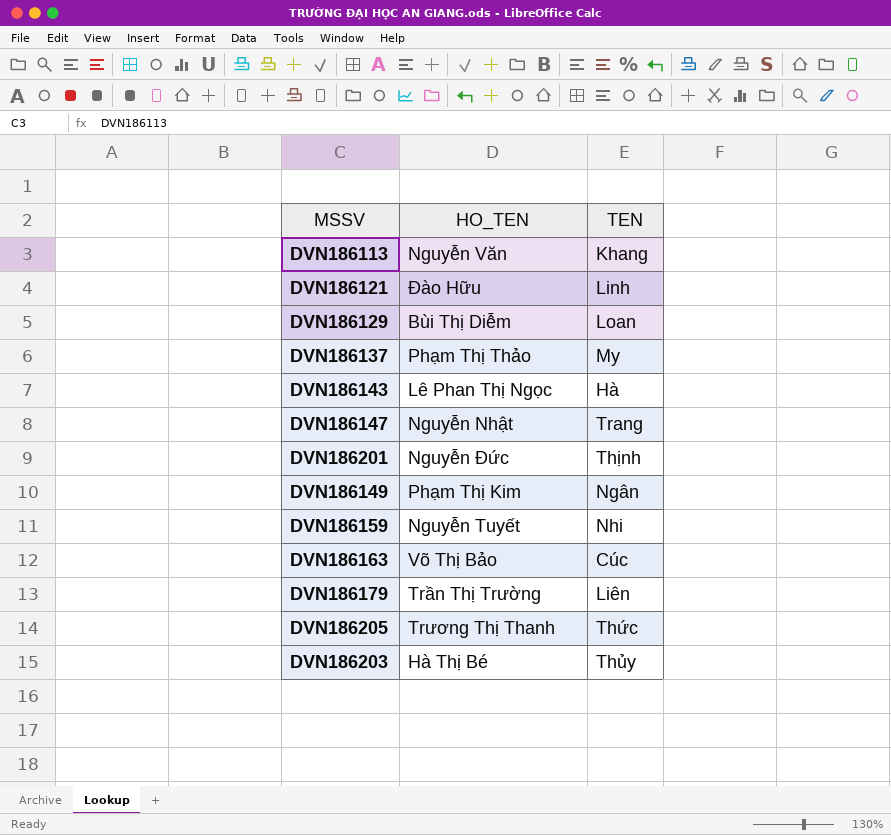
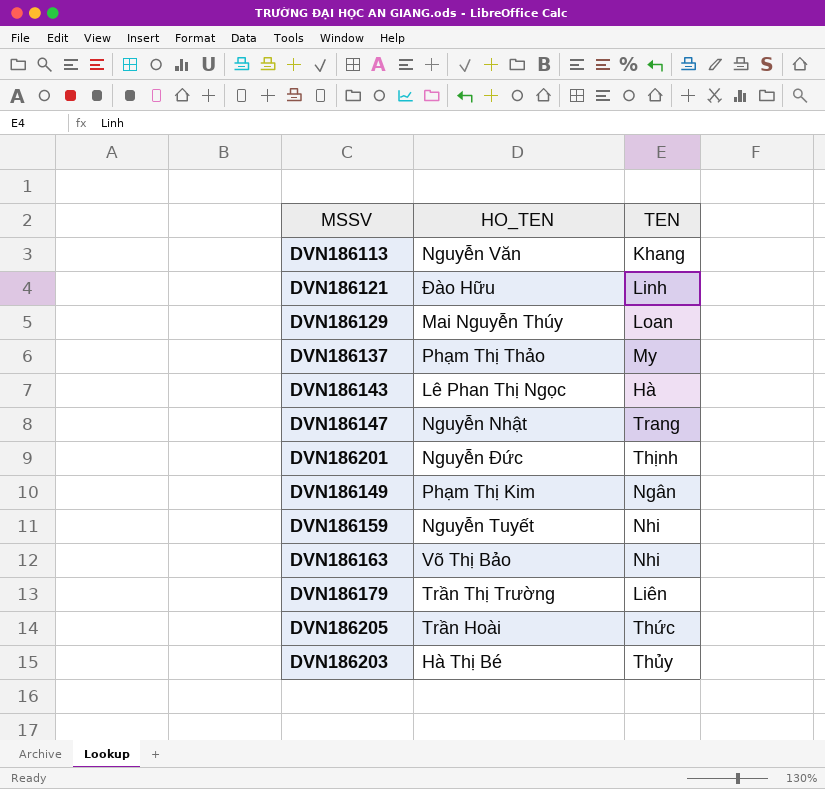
DVN186129 | HO_TEN: Bùi Thị Diễm -> Mai Nguyễn Thúy
DVN186163 | TEN: Cúc -> Nhi
DVN186205 | HO_TEN: Trương Thị Thanh -> Trần Hoài

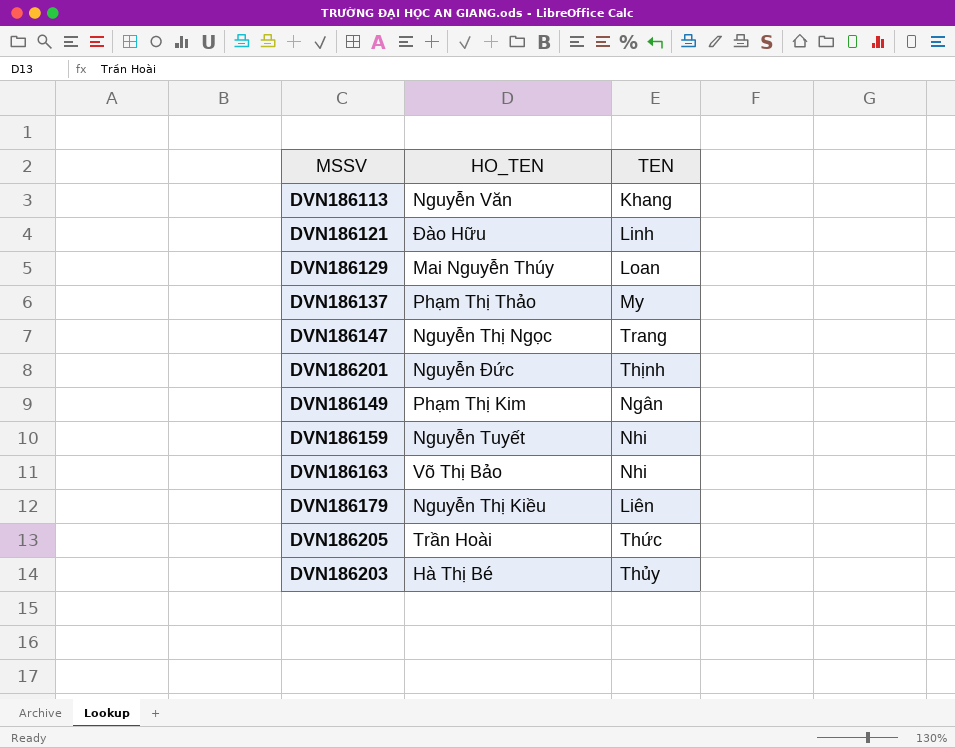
row DVN186143: Lê Phan Thị Ngọc | Hà -> none
DVN186147 | HO_TEN: Nguyễn Nhật -> Nguyễn Thị Ngọc
DVN186179 | HO_TEN: Trần Thị Trường -> Nguyễn Thị Kiều

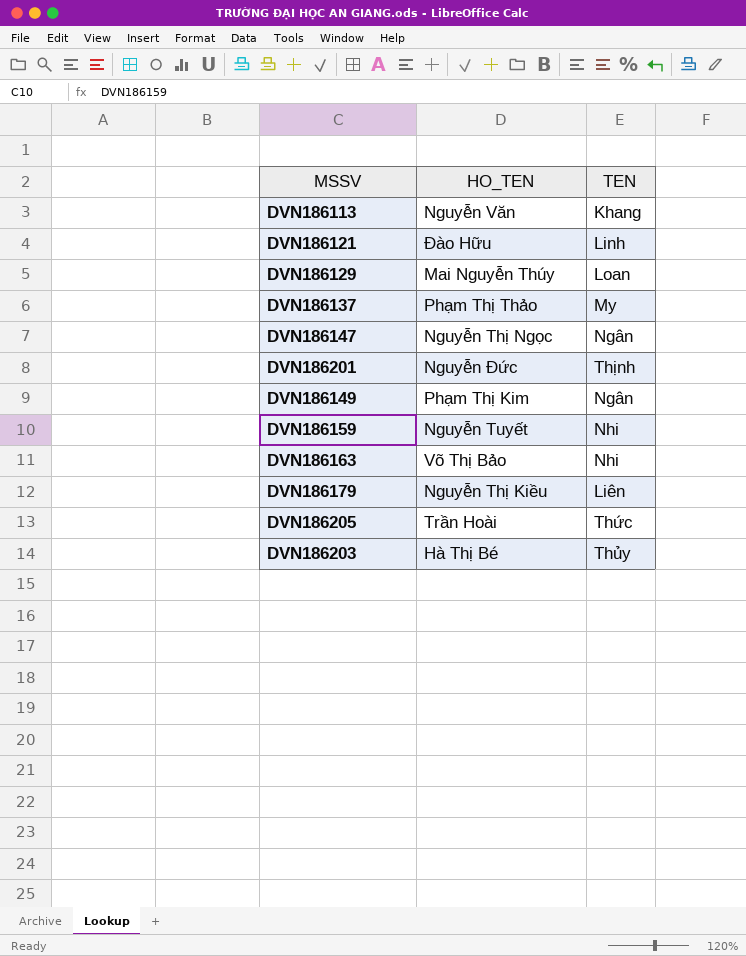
DVN186147 | TEN: Trang -> Ngân

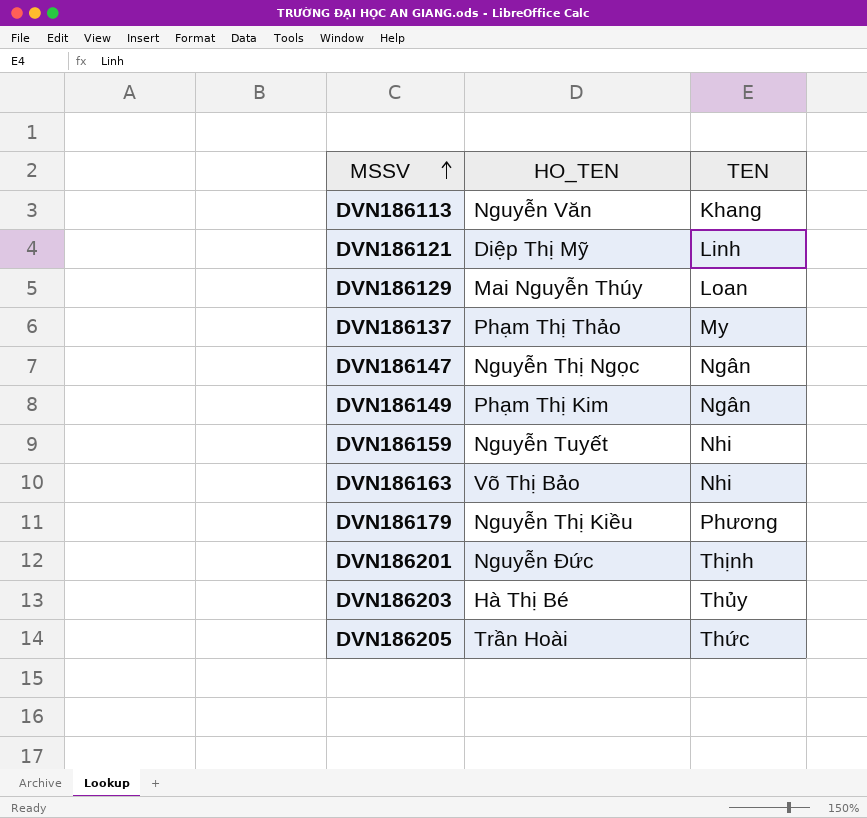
row order: none -> MSSV ascending
DVN186121 | HO_TEN: Đào Hữu -> Diệp Thị Mỹ
DVN186179 | TEN: Liên -> Phương

